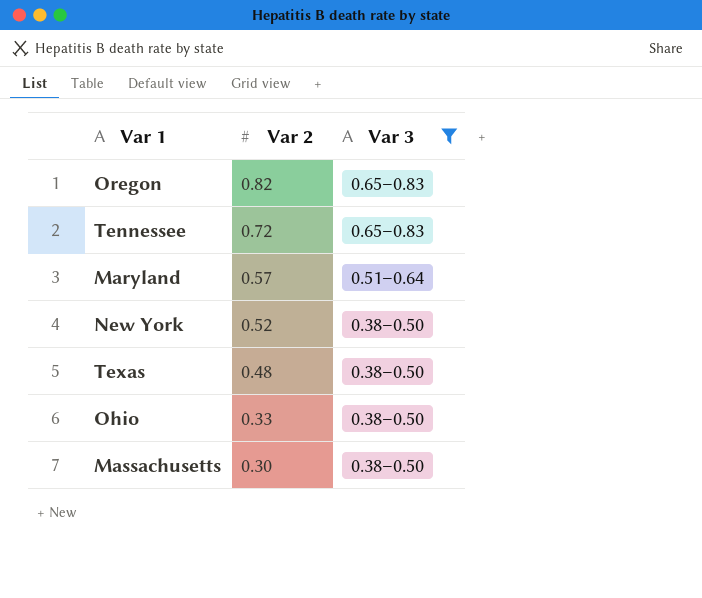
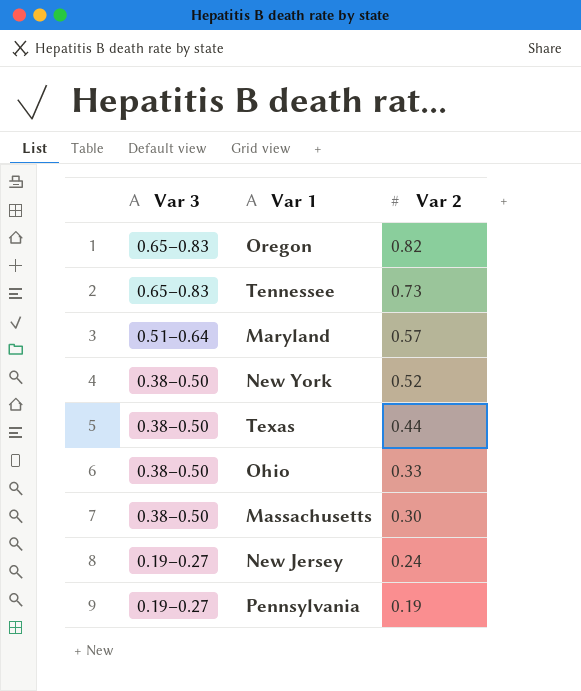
filter: Var 3 != 0.19–0.27 -> none
column Var 3 | position: 3 -> 1
Tennessee | Var 2: 0.72 -> 0.73
Texas | Var 2: 0.48 -> 0.44

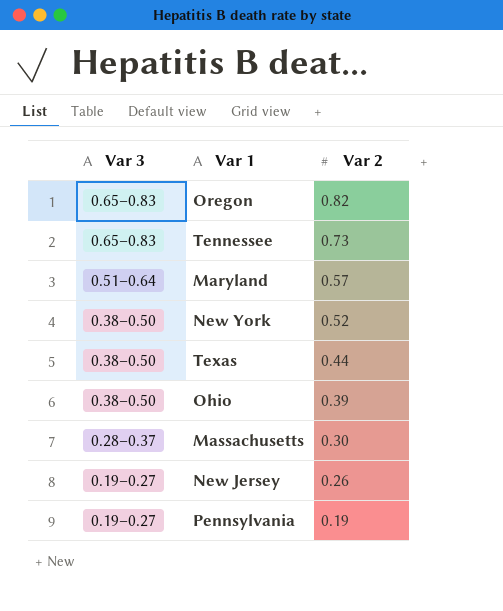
Ohio | Var 2: 0.33 -> 0.39
Massachusetts | Var 3: 0.38–0.50 -> 0.28–0.37
New Jersey | Var 2: 0.24 -> 0.26

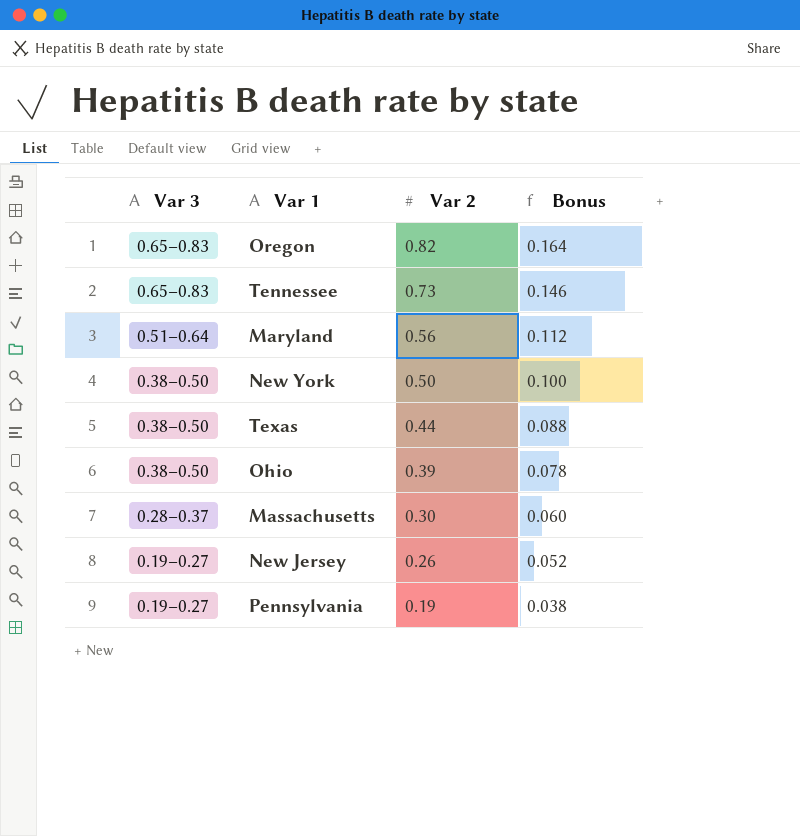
column Bonus | formula: none -> [Var 2] * 0.2
Maryland | Var 2: 0.57 -> 0.56
New York | Var 2: 0.52 -> 0.50

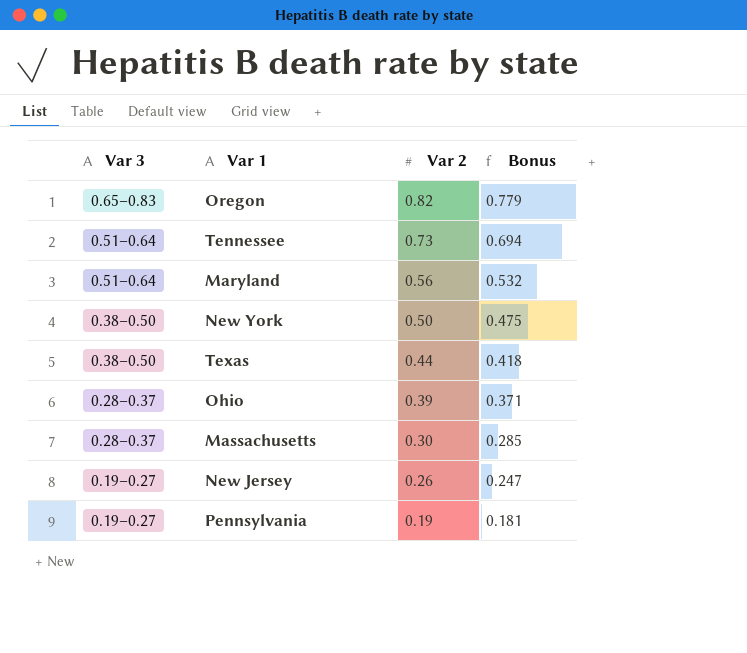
column Bonus | formula: [Var 2] * 0.2 -> [Var 2] * 0.95
Tennessee | Var 3: 0.65–0.83 -> 0.51–0.64
Ohio | Var 3: 0.38–0.50 -> 0.28–0.37

